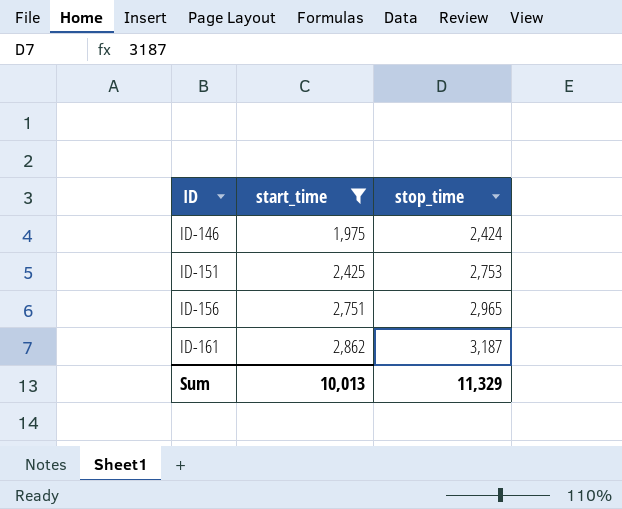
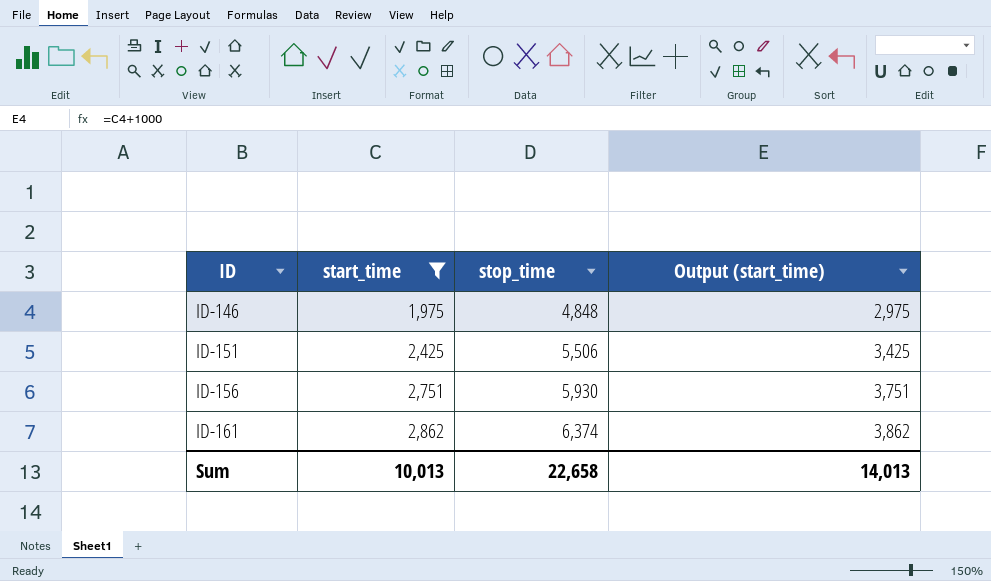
column Output (start_time) | formula: none -> [start_time] + 1000
ID-146 | stop_time: 2,424 -> 4,848
ID-151 | stop_time: 2,753 -> 5,506
ID-156 | stop_time: 2,965 -> 5,930
ID-161 | stop_time: 3,187 -> 6,374
Sum | stop_time: 11,329 -> 22,658

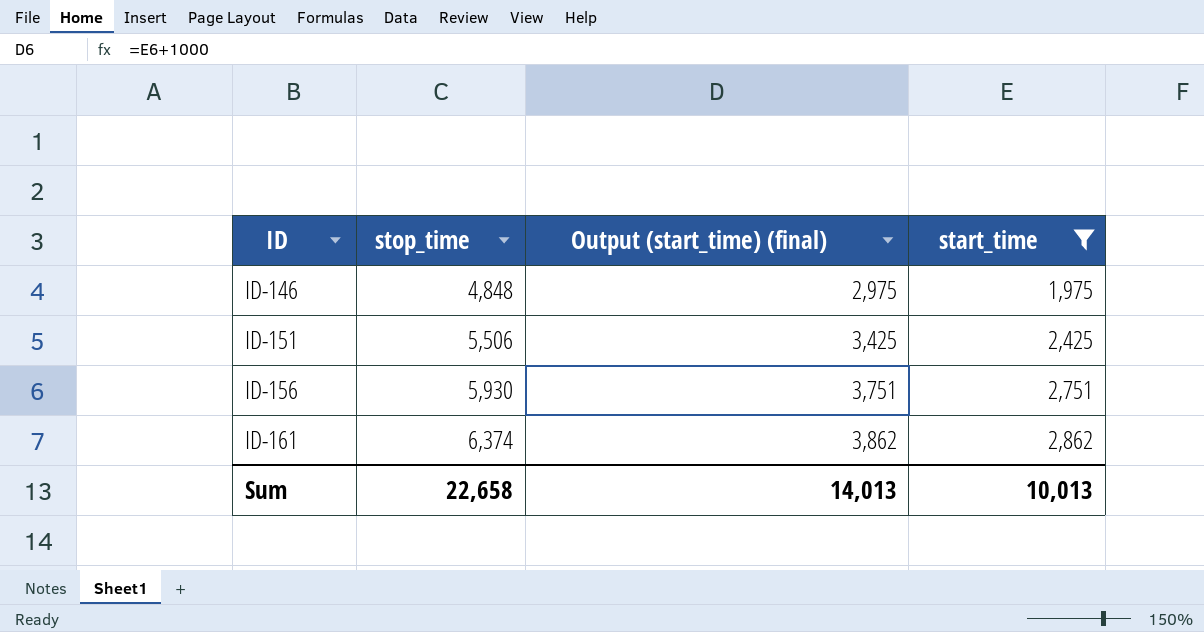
column name: Output (start_time) -> Output (start_time) (final)
column start_time | position: 2 -> 4

